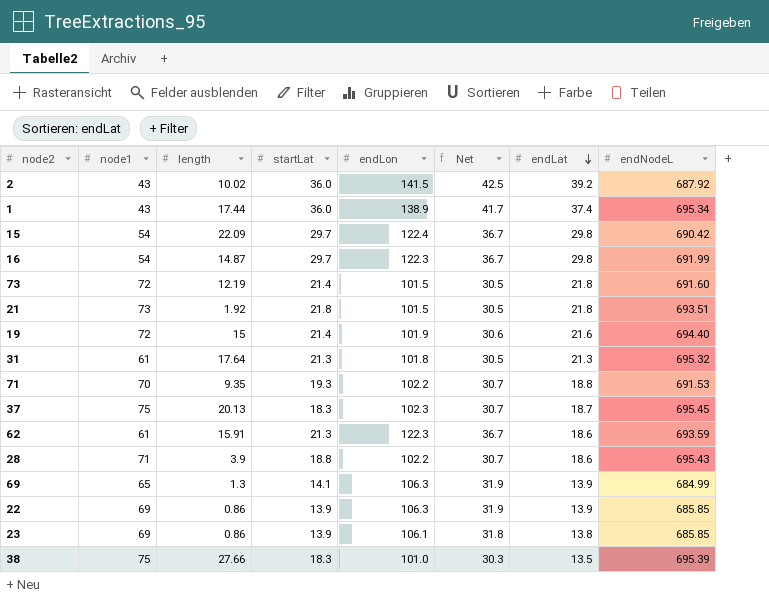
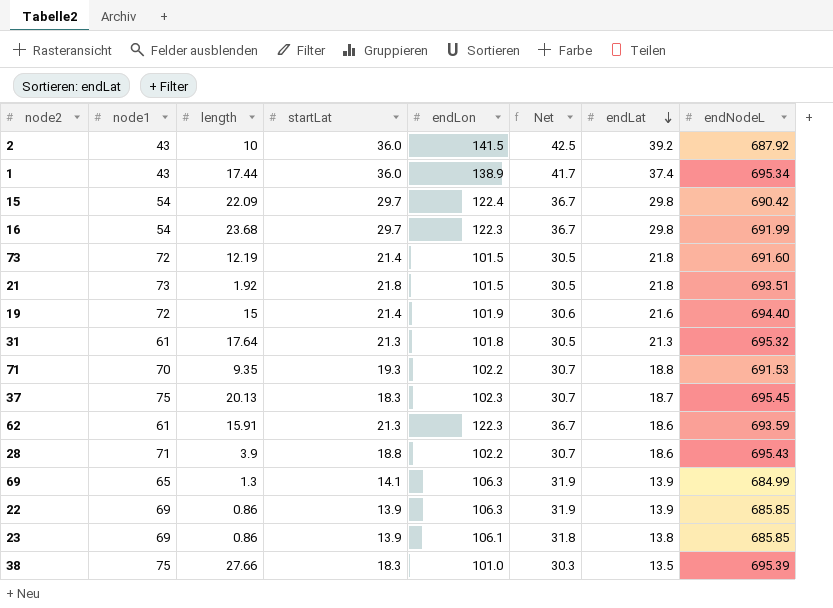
2 | length: 10.02 -> 10
16 | length: 14.87 -> 23.68

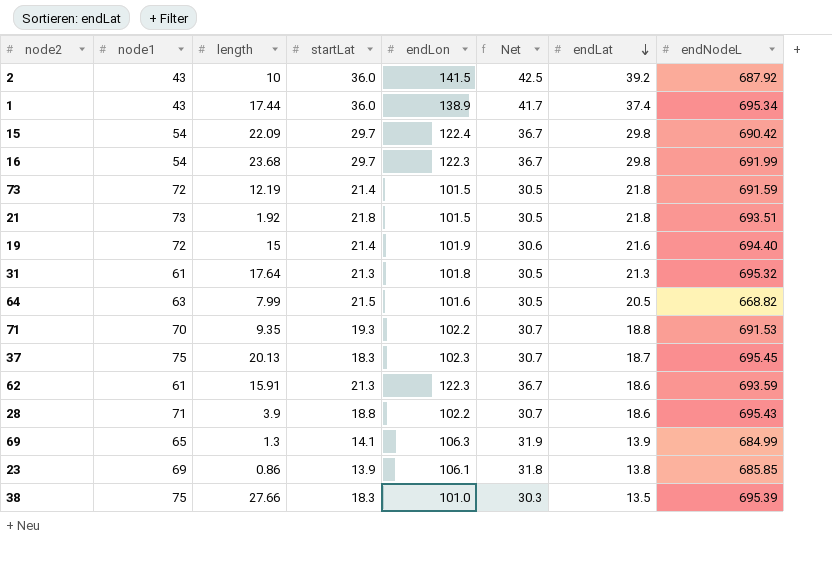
row 22: 69 | 0.86 | 13.9 | 106.3 | 31.9 | 13.9 | 685.85 -> none
73 | endNodeL: 691.60 -> 691.59
row 64: none -> 63 | 7.99 | 21.5 | 101.6 | 30.5 | 20.5 | 668.82

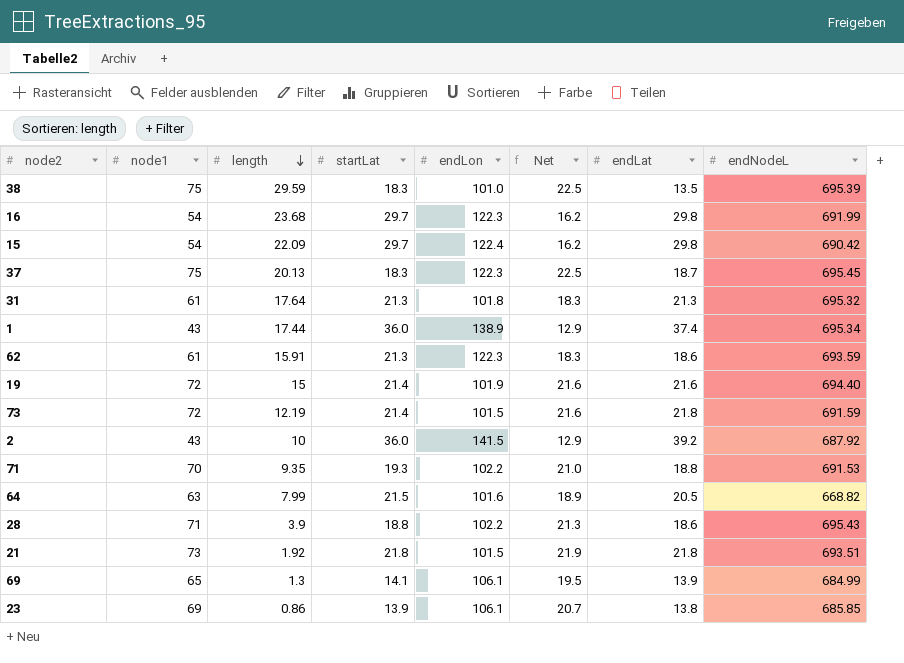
row order: endLat descending -> length descending
column Net | formula: [endLon] * 0.3 -> [node1] * 0.3
38 | length: 27.66 -> 29.59
37 | endLon: 102.3 -> 122.3
69 | endLon: 106.3 -> 106.1

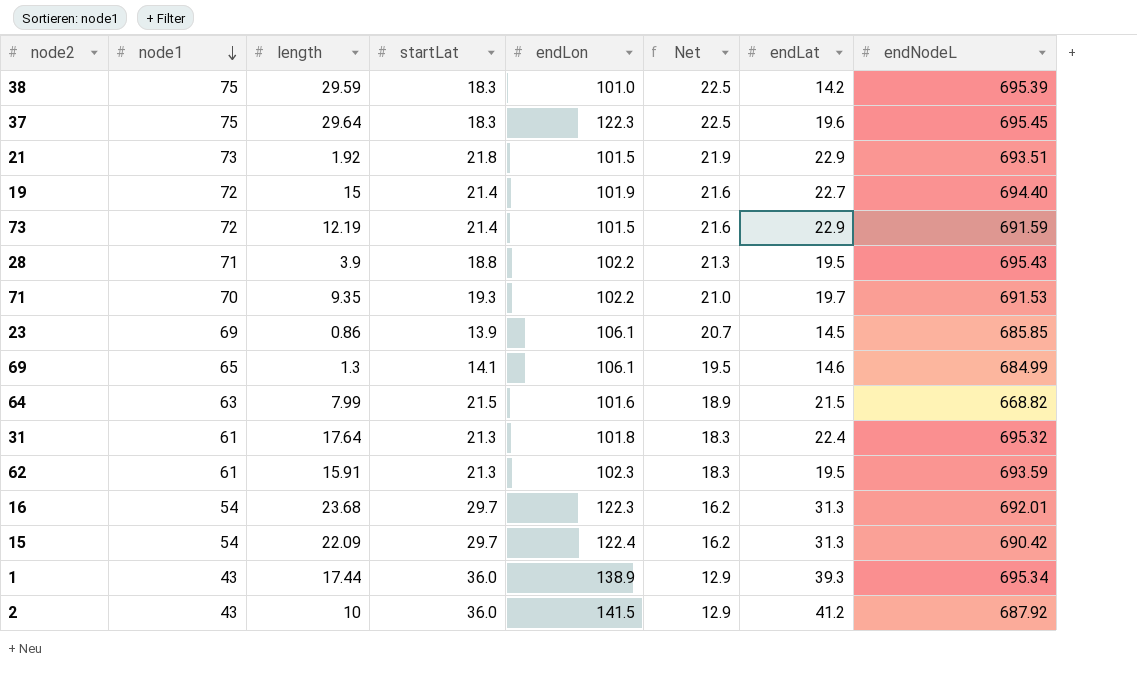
row order: length descending -> node1 descending
38 | endLat: 13.5 -> 14.2
37 | length: 20.13 -> 29.64
37 | endLat: 18.7 -> 19.6
21 | endLat: 21.8 -> 22.9
19 | endLat: 21.6 -> 22.7
73 | endLat: 21.8 -> 22.9
28 | endLat: 18.6 -> 19.5
71 | endLat: 18.8 -> 19.7
23 | endLat: 13.8 -> 14.5
69 | endLat: 13.9 -> 14.6
64 | endLat: 20.5 -> 21.5
31 | endLat: 21.3 -> 22.4
62 | endLon: 122.3 -> 102.3
62 | endLat: 18.6 -> 19.5
16 | endLat: 29.8 -> 31.3
16 | endNodeL: 691.99 -> 692.01
15 | endLat: 29.8 -> 31.3
1 | endLat: 37.4 -> 39.3
2 | endLat: 39.2 -> 41.2

